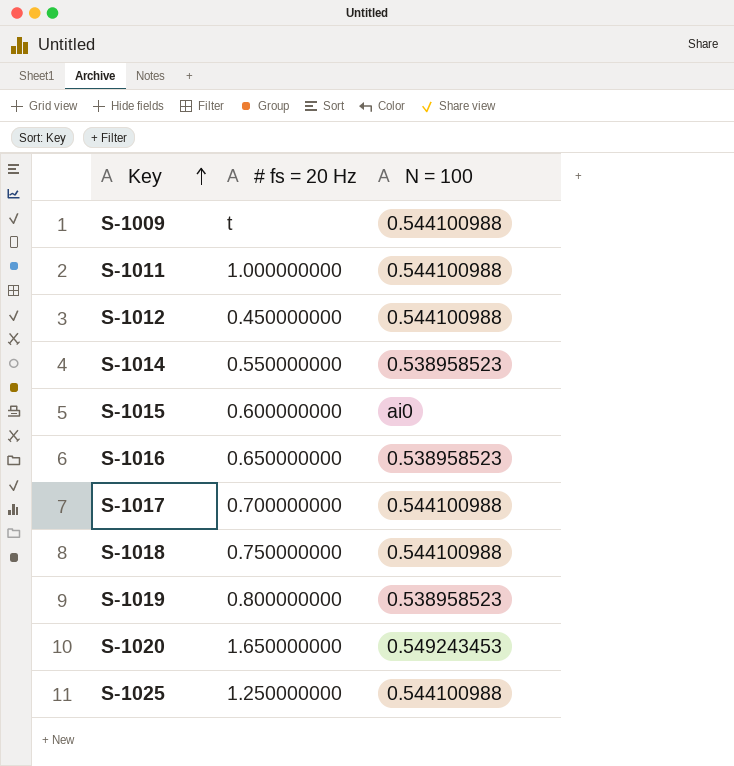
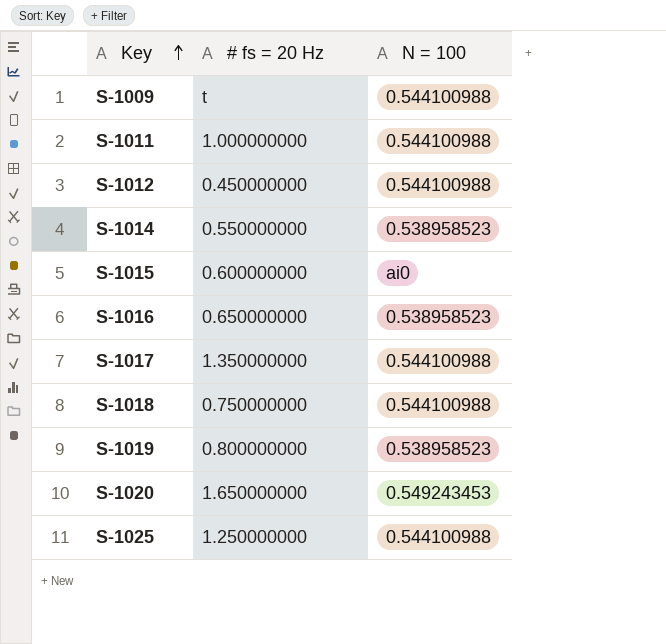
S-1017 | # fs = 20 Hz: 0.700000000 -> 1.350000000

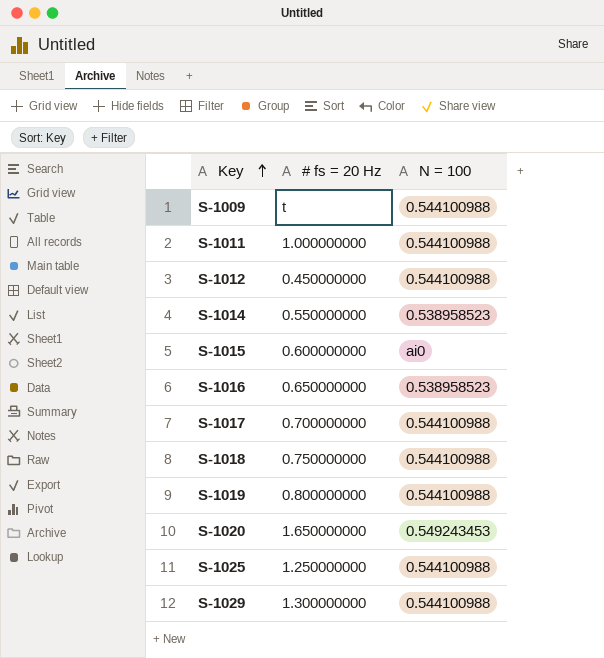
S-1017 | # fs = 20 Hz: 1.350000000 -> 0.700000000
S-1019 | N = 100: 0.538958523 -> 0.544100988
row S-1029: none -> 1.300000000 | 0.544100988

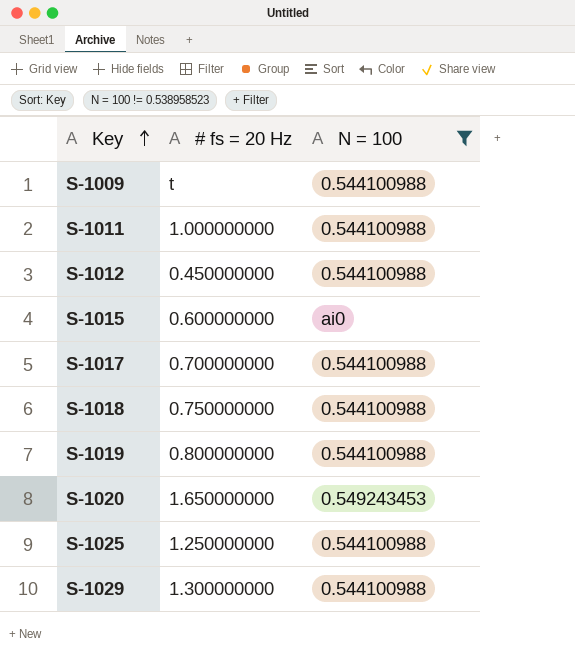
filter: none -> N = 100 != 0.538958523

